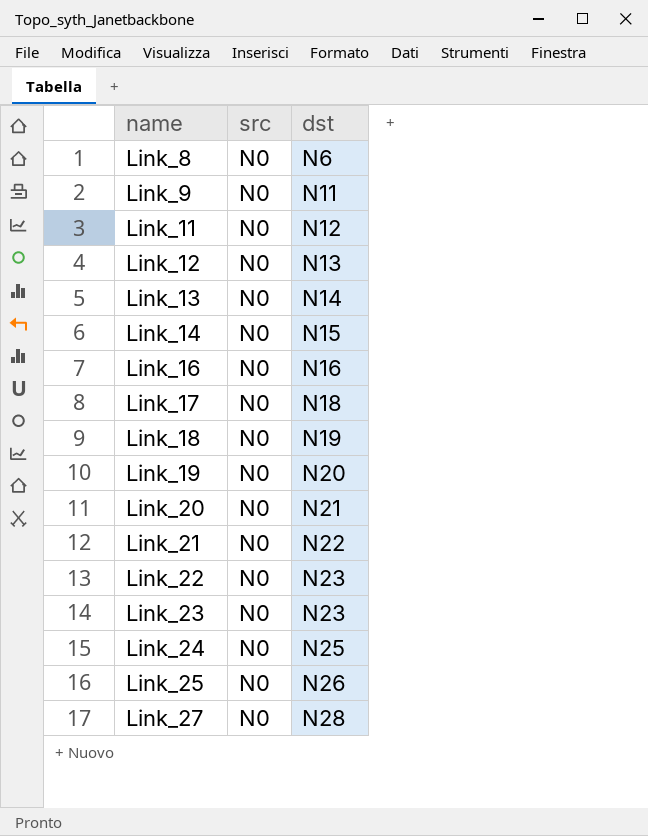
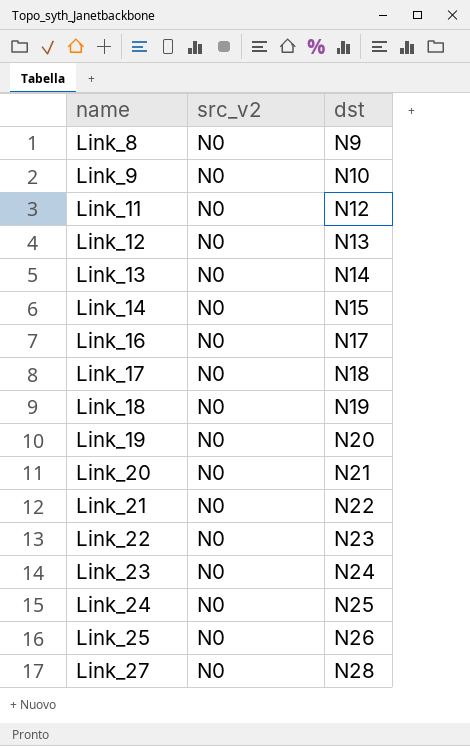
column name: src -> src_v2
Link_8 | dst: N6 -> N9
Link_9 | dst: N11 -> N10
Link_16 | dst: N16 -> N17
Link_23 | dst: N23 -> N24

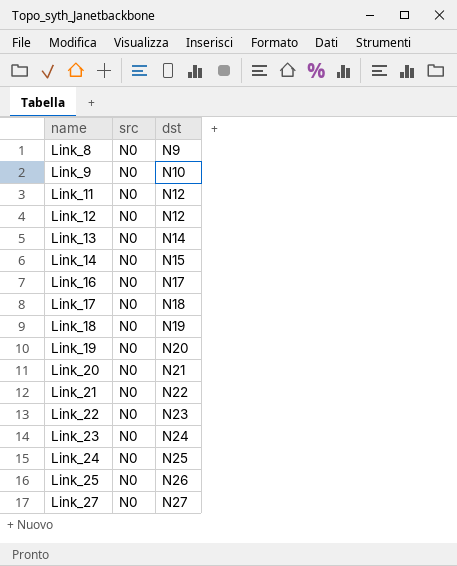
column name: src_v2 -> src
Link_12 | dst: N13 -> N12
Link_27 | dst: N28 -> N27

